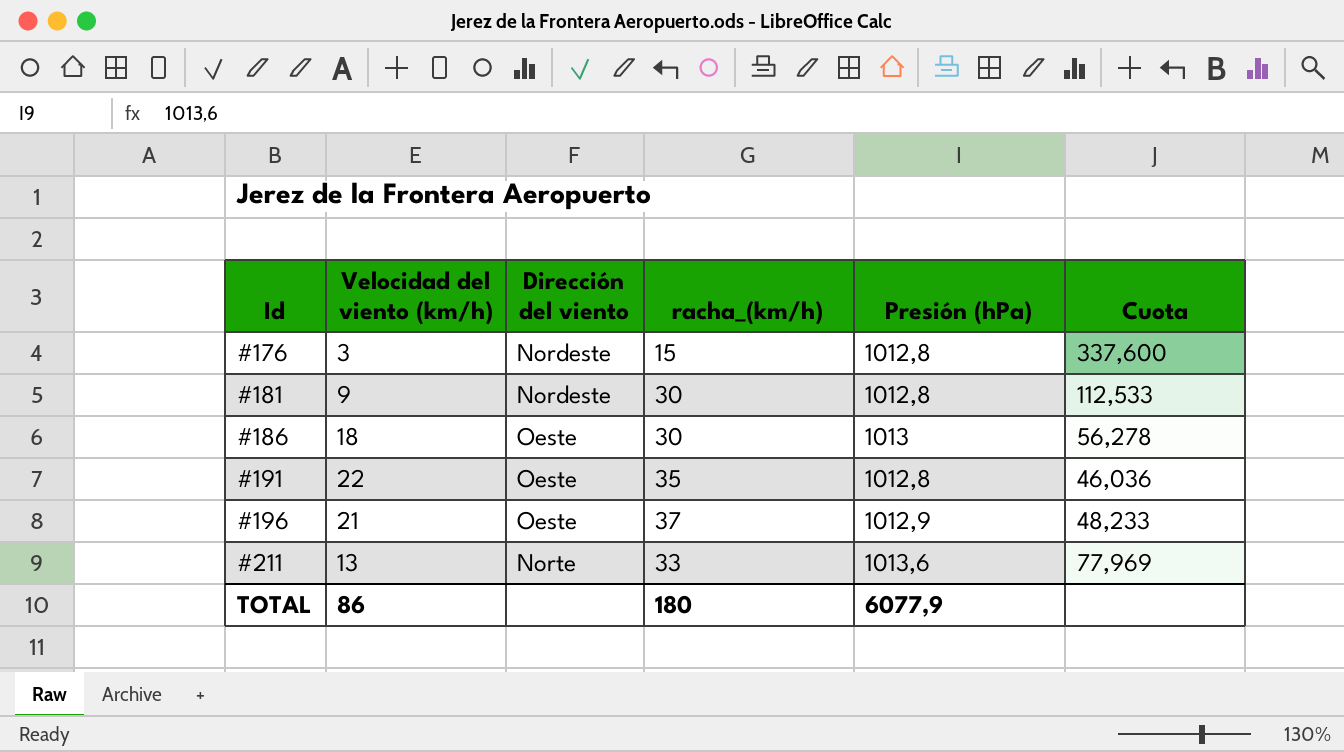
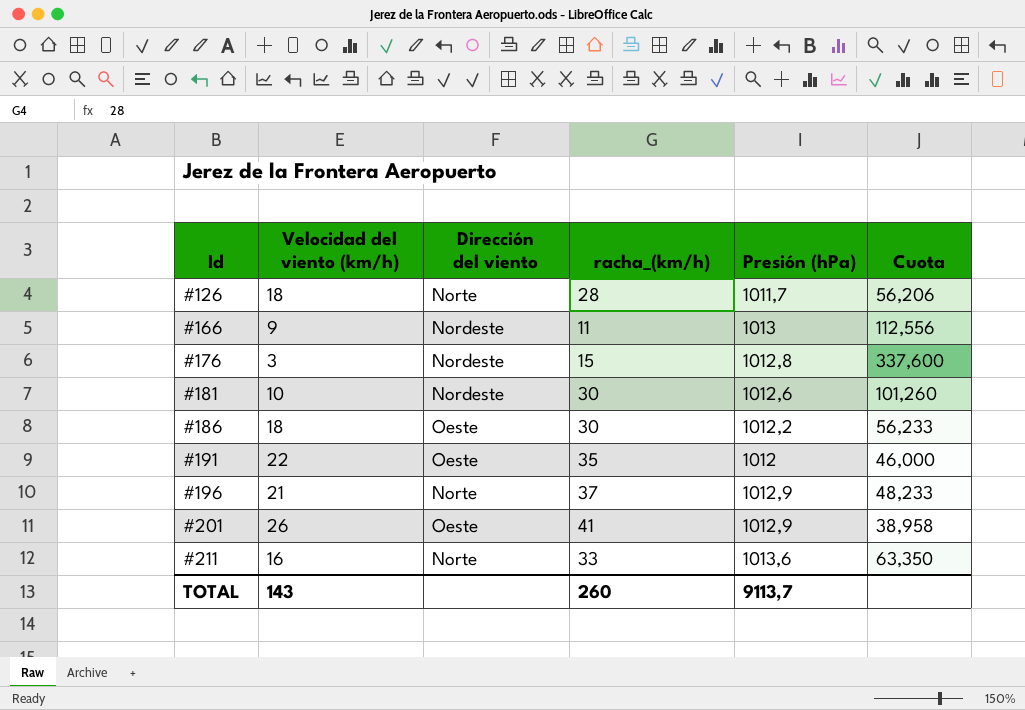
row #126: none -> 18 | Norte | 28 | 1011,7 | 56,206
row #166: none -> 9 | Nordeste | 11 | 1013 | 112,556
#181 | Velocidad del viento (km/h): 9 -> 10
#181 | Presión (hPa): 1012,8 -> 1012,6
#181 | Cuota: 112,533 -> 101,260
#186 | Presión (hPa): 1013 -> 1012,2
#186 | Cuota: 56,278 -> 56,233
#191 | Presión (hPa): 1012,8 -> 1012
#191 | Cuota: 46,036 -> 46,000
#196 | Dirección del viento: Oeste -> Norte
row #201: none -> 26 | Oeste | 41 | 1012,9 | 38,958
#211 | Velocidad del viento (km/h): 13 -> 16
#211 | Cuota: 77,969 -> 63,350
TOTAL | Velocidad del viento (km/h): 86 -> 143
TOTAL | racha_(km/h): 180 -> 260
TOTAL | Presión (hPa): 6077,9 -> 9113,7

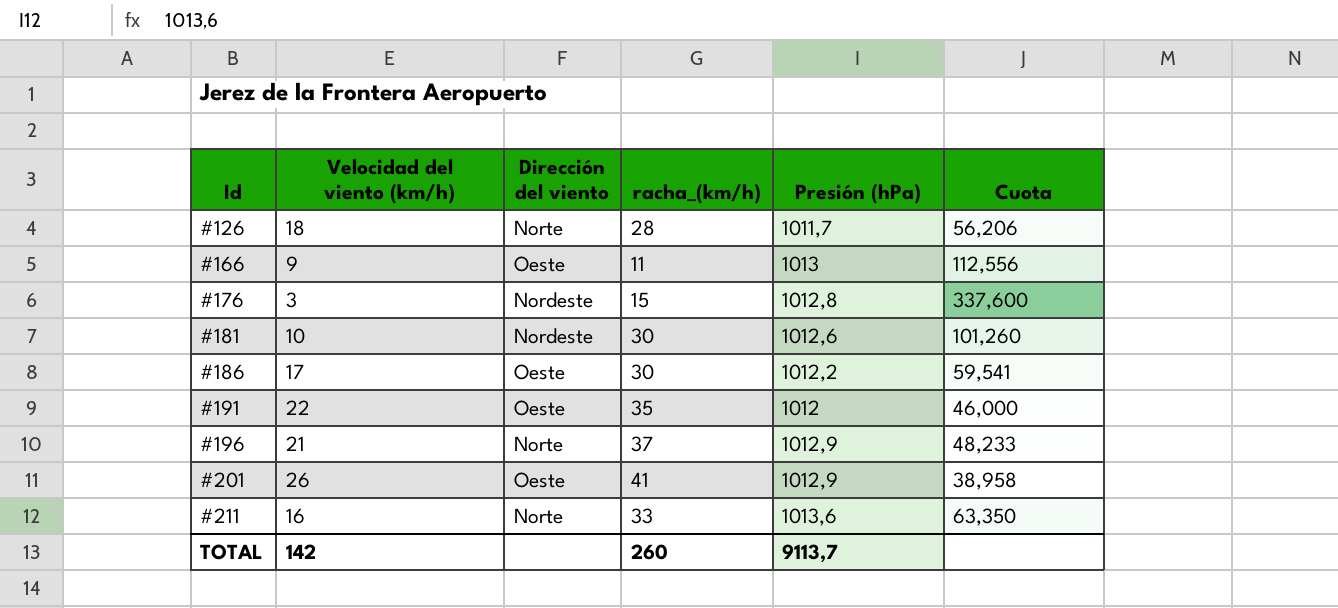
#166 | Dirección del viento: Nordeste -> Oeste
#186 | Velocidad del viento (km/h): 18 -> 17
#186 | Cuota: 56,233 -> 59,541
TOTAL | Velocidad del viento (km/h): 143 -> 142

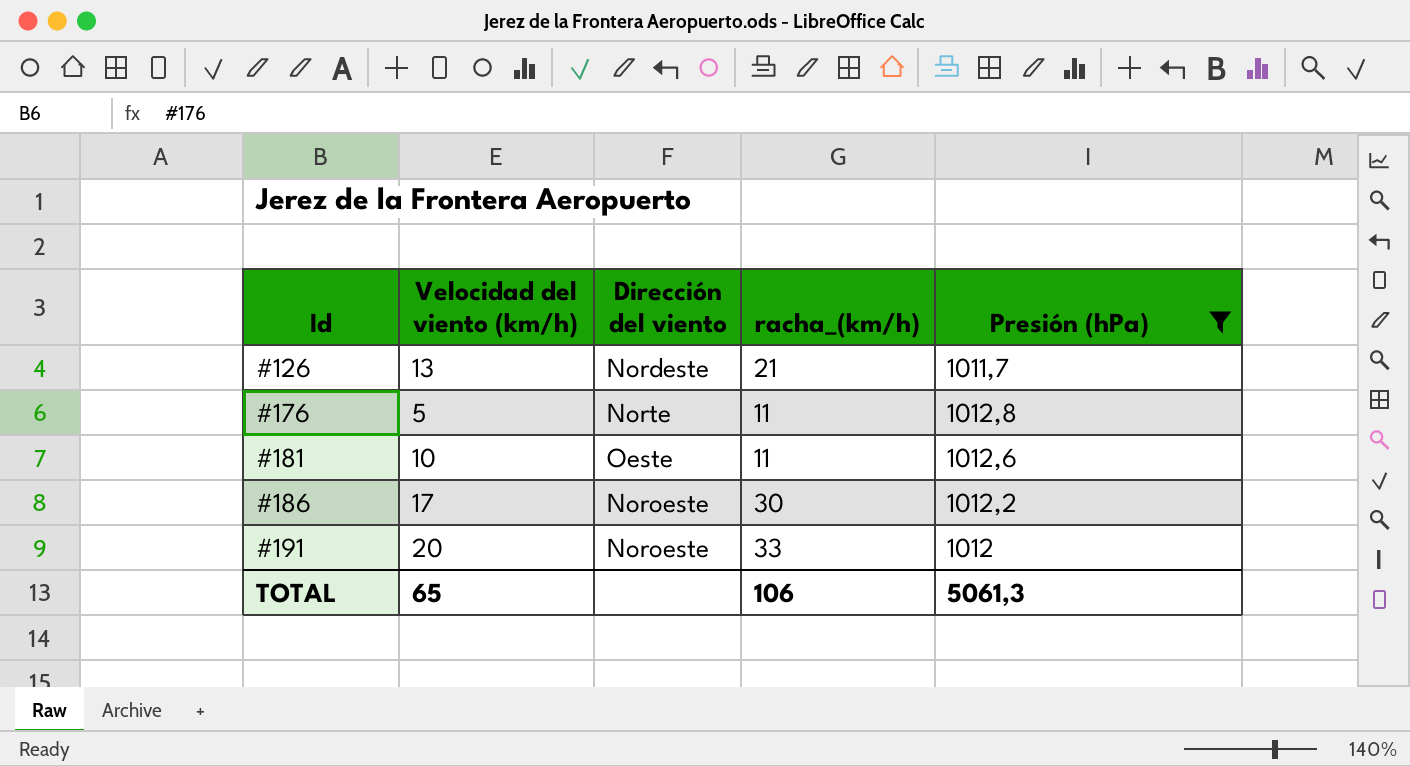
filter: none -> Presión (hPa) <= 1012,8
column Cuota | formula: [Presión (hPa)] / [Velocidad del viento (km/h)] -> none
#126 | Velocidad del viento (km/h): 18 -> 13
#126 | Dirección del viento: Norte -> Nordeste
#126 | racha_(km/h): 28 -> 21
#176 | Velocidad del viento (km/h): 3 -> 5
#176 | Dirección del viento: Nordeste -> Norte
#176 | racha_(km/h): 15 -> 11
#181 | Dirección del viento: Nordeste -> Oeste
#181 | racha_(km/h): 30 -> 11
#186 | Dirección del viento: Oeste -> Noroeste
#191 | Velocidad del viento (km/h): 22 -> 20
#191 | Dirección del viento: Oeste -> Noroeste
#191 | racha_(km/h): 35 -> 33
TOTAL | Velocidad del viento (km/h): 142 -> 65
TOTAL | racha_(km/h): 260 -> 106
TOTAL | Presión (hPa): 9113,7 -> 5061,3

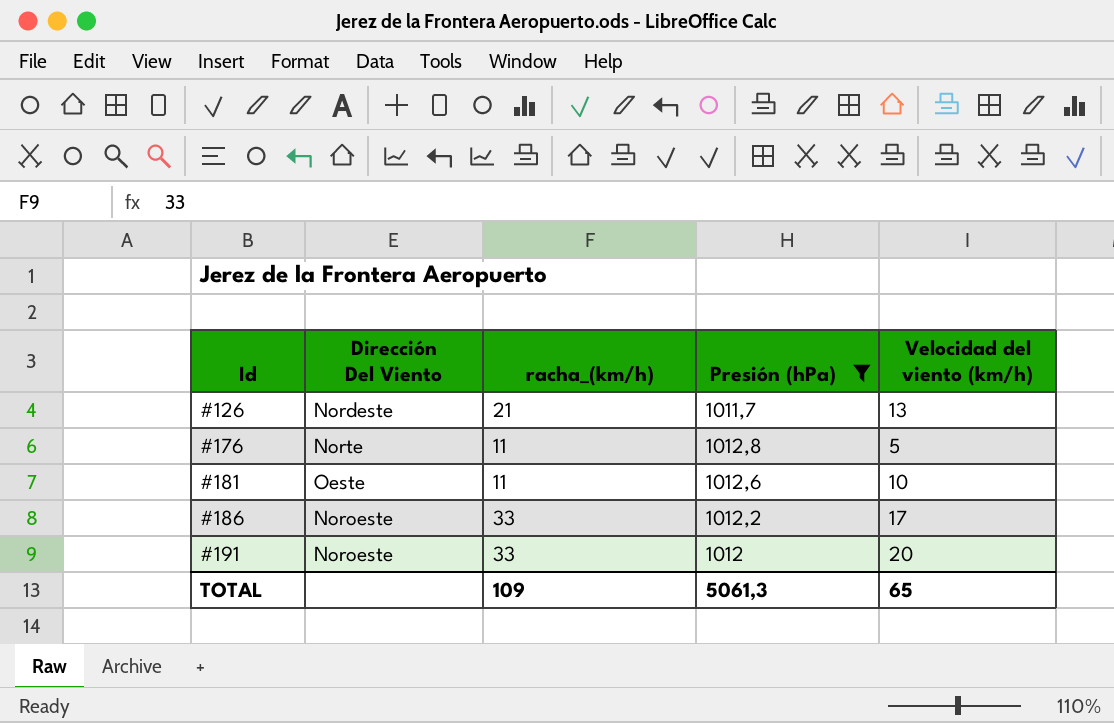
column name: Dirección del viento -> Dirección Del Viento
column Velocidad del viento (km/h) | position: 2 -> 5
#186 | racha_(km/h): 30 -> 33
TOTAL | racha_(km/h): 106 -> 109

